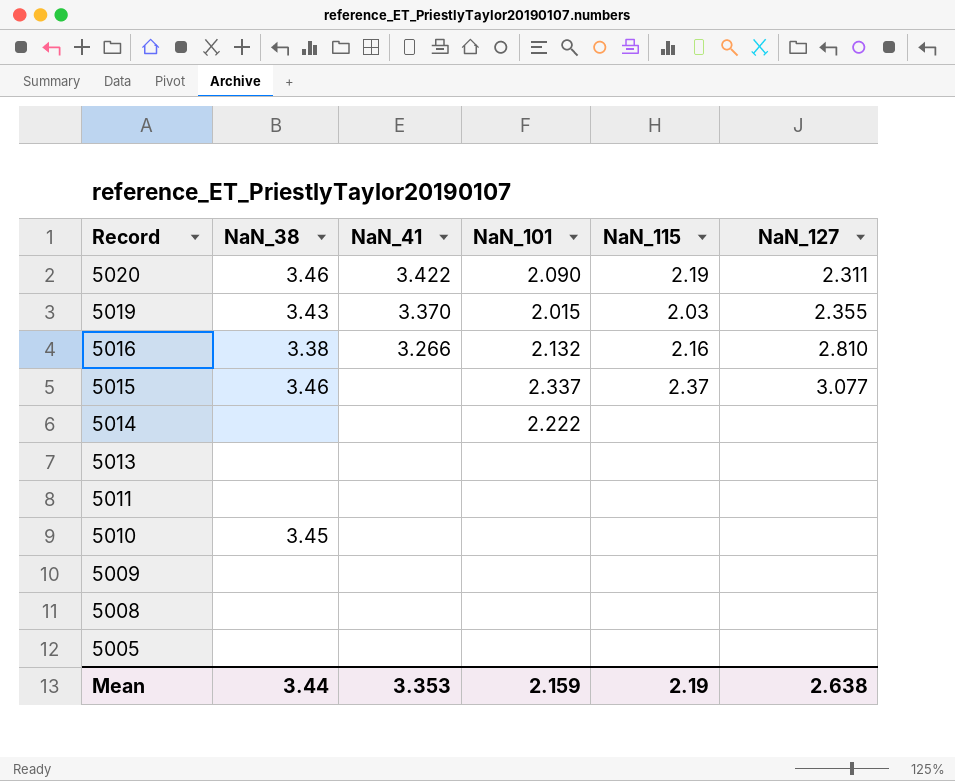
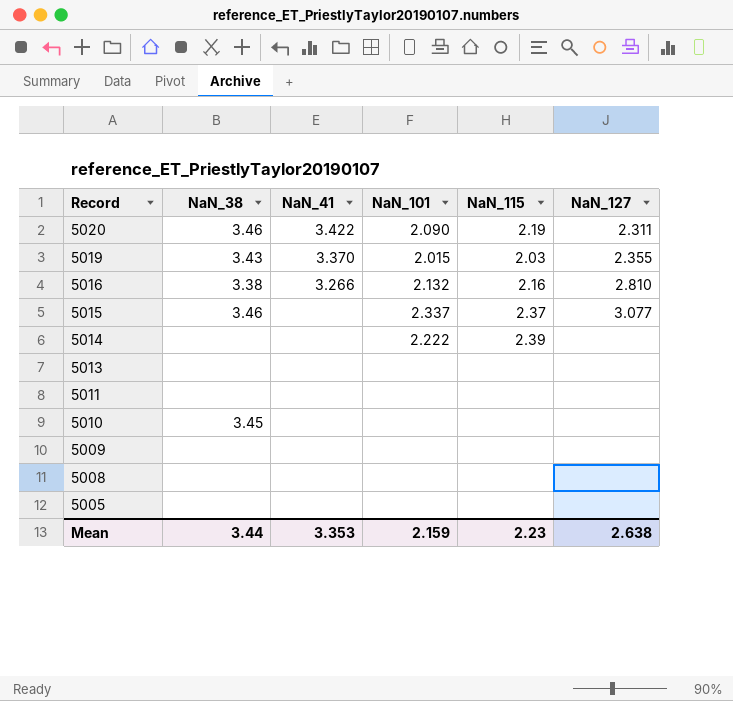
5014 | NaN_115: none -> 2.39
Mean | NaN_115: 2.19 -> 2.23

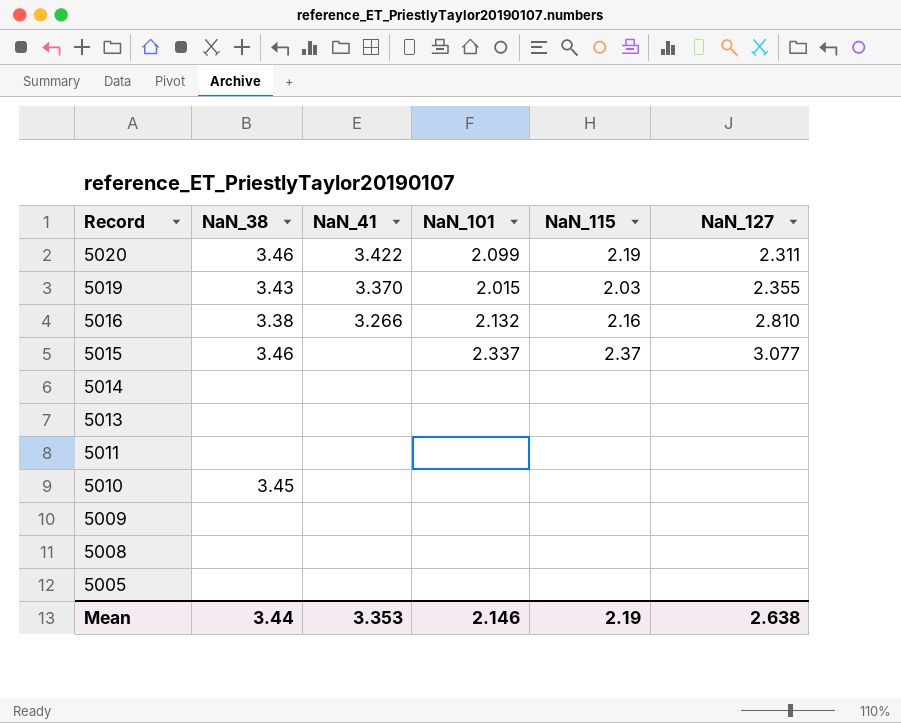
5020 | NaN_101: 2.090 -> 2.099
5014 | NaN_101: 2.222 -> none
5014 | NaN_115: 2.39 -> none
Mean | NaN_101: 2.159 -> 2.146
Mean | NaN_115: 2.23 -> 2.19

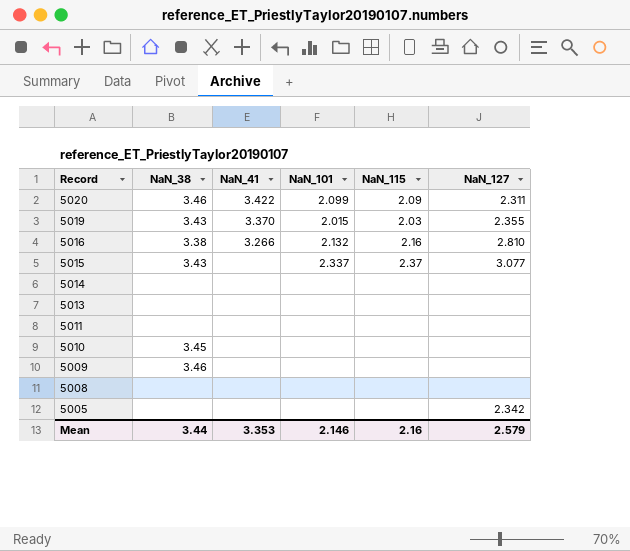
5020 | NaN_115: 2.19 -> 2.09
5015 | NaN_38: 3.46 -> 3.43
5009 | NaN_38: none -> 3.46
5005 | NaN_127: none -> 2.342
Mean | NaN_115: 2.19 -> 2.16
Mean | NaN_127: 2.638 -> 2.579

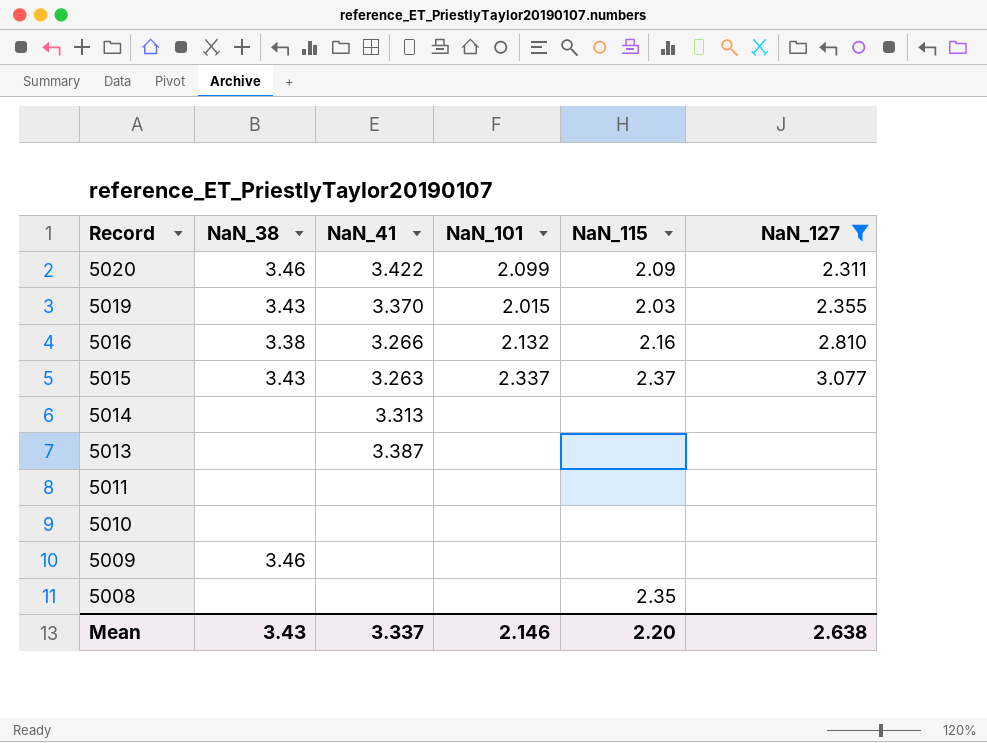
filter: none -> NaN_127 != 2.342
5015 | NaN_41: none -> 3.263
5014 | NaN_41: none -> 3.313
5013 | NaN_41: none -> 3.387
5010 | NaN_38: 3.45 -> none
5008 | NaN_115: none -> 2.35
Mean | NaN_38: 3.44 -> 3.43
Mean | NaN_41: 3.353 -> 3.337
Mean | NaN_115: 2.16 -> 2.20
Mean | NaN_127: 2.579 -> 2.638

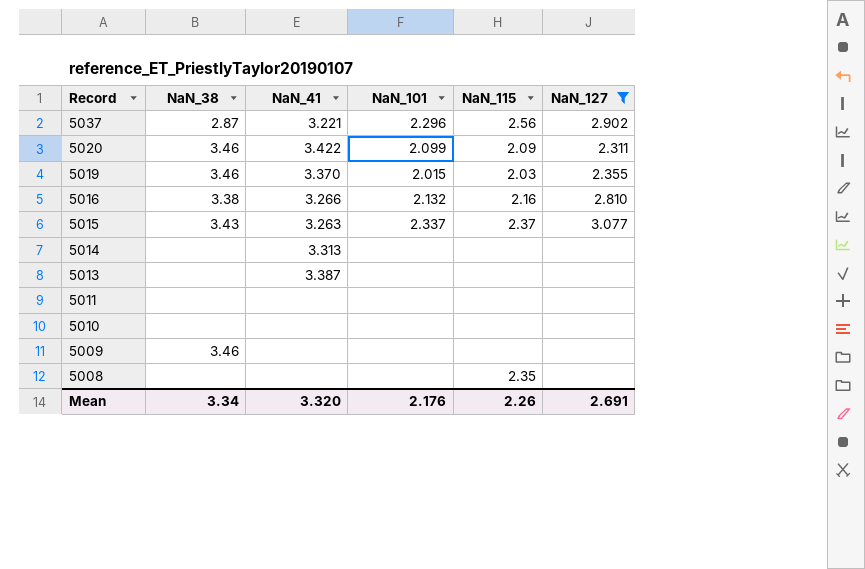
row 5037: none -> 2.87 | 3.221 | 2.296 | 2.56 | 2.902
5019 | NaN_38: 3.43 -> 3.46
Mean | NaN_38: 3.43 -> 3.34
Mean | NaN_41: 3.337 -> 3.320
Mean | NaN_101: 2.146 -> 2.176
Mean | NaN_115: 2.20 -> 2.26
Mean | NaN_127: 2.638 -> 2.691

